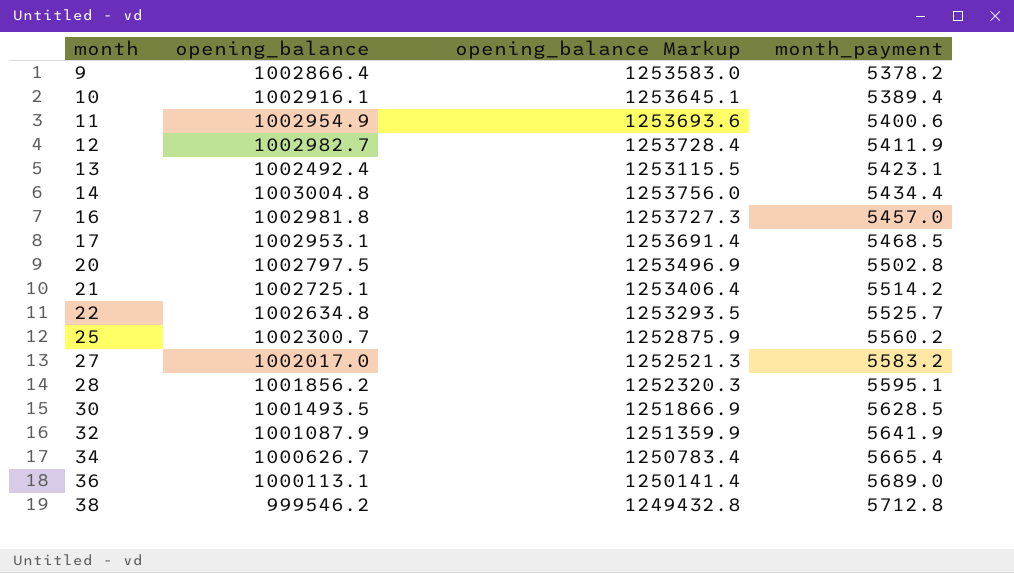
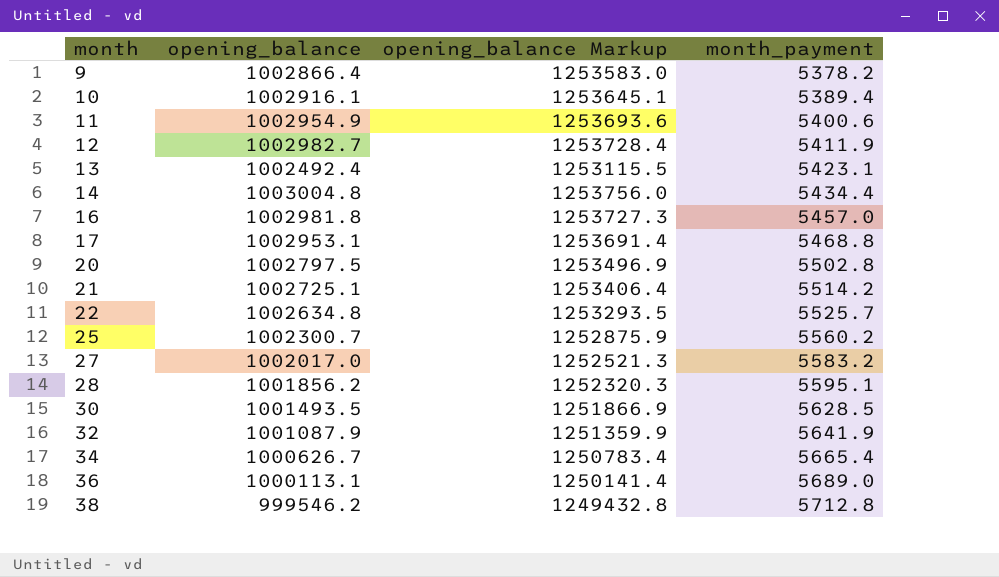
17 | month_payment: 5468.5 -> 5468.8

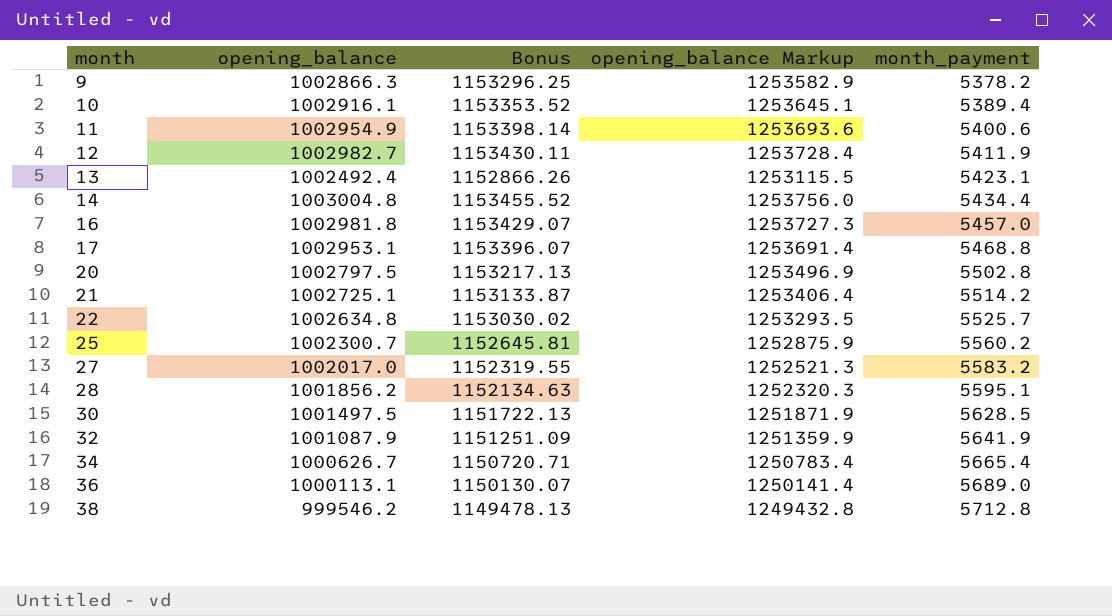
column Bonus | formula: none -> [opening_balance] * 1.15
9 | opening_balance: 1002866.4 -> 1002866.3
9 | opening_balance Markup: 1253583.0 -> 1253582.9
30 | opening_balance: 1001493.5 -> 1001497.5
30 | opening_balance Markup: 1251866.9 -> 1251871.9

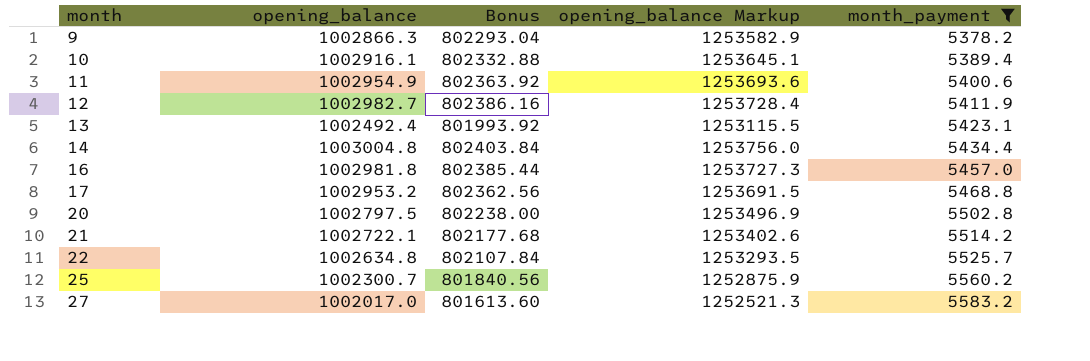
filter: none -> month_payment <= 5583.2
column Bonus | formula: [opening_balance] * 1.15 -> [opening_balance] * 0.8
17 | opening_balance: 1002953.1 -> 1002953.2
17 | opening_balance Markup: 1253691.4 -> 1253691.5
21 | opening_balance: 1002725.1 -> 1002722.1
21 | opening_balance Markup: 1253406.4 -> 1253402.6

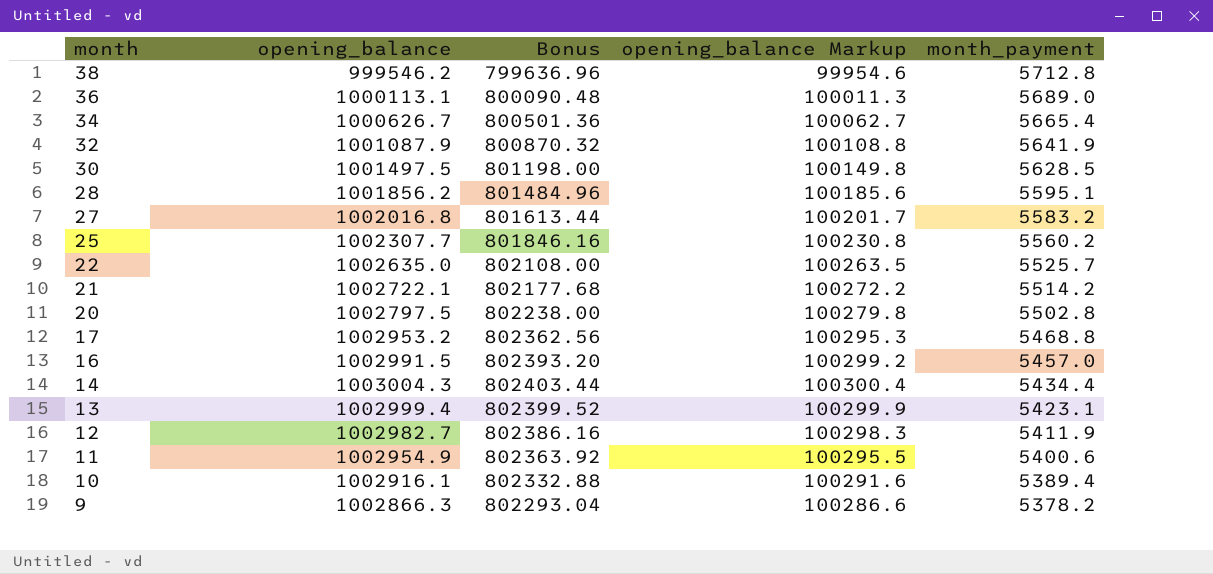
filter: month_payment <= 5583.2 -> none
row order: month ascending -> month descending
column opening_balance Markup | formula: [opening_balance] * 1.25 -> [opening_balance] * 0.1
27 | opening_balance: 1002017.0 -> 1002016.8
27 | Bonus: 801613.60 -> 801613.44
25 | opening_balance: 1002300.7 -> 1002307.7
25 | Bonus: 801840.56 -> 801846.16
22 | opening_balance: 1002634.8 -> 1002635.0
22 | Bonus: 802107.84 -> 802108.00
16 | opening_balance: 1002981.8 -> 1002991.5
16 | Bonus: 802385.44 -> 802393.20
14 | opening_balance: 1003004.8 -> 1003004.3
14 | Bonus: 802403.84 -> 802403.44
13 | opening_balance: 1002492.4 -> 1002999.4
13 | Bonus: 801993.92 -> 802399.52

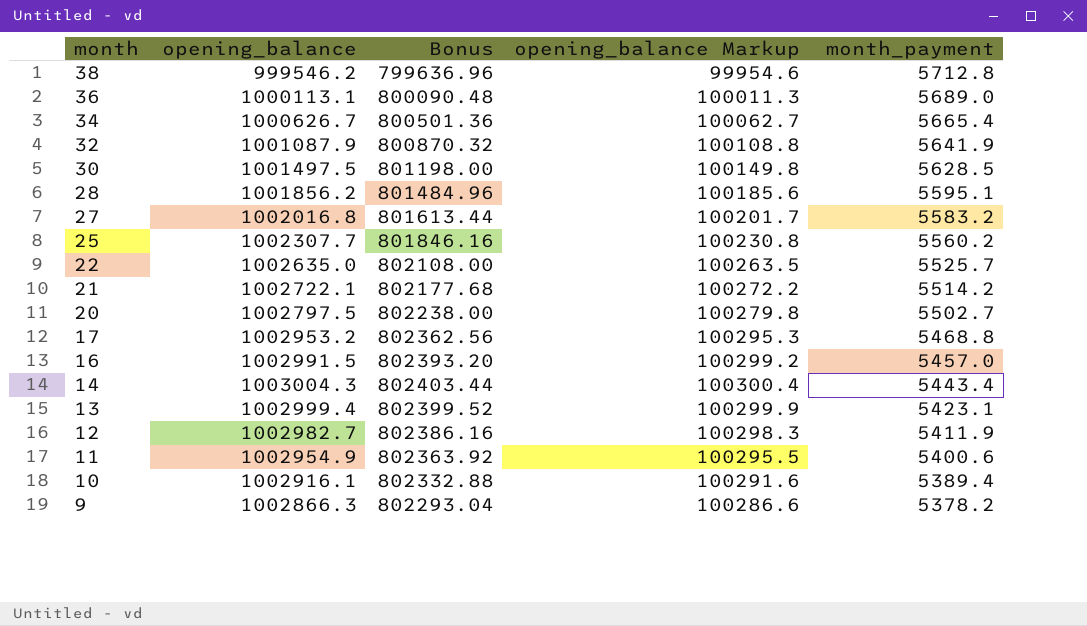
20 | month_payment: 5502.8 -> 5502.7
14 | month_payment: 5434.4 -> 5443.4

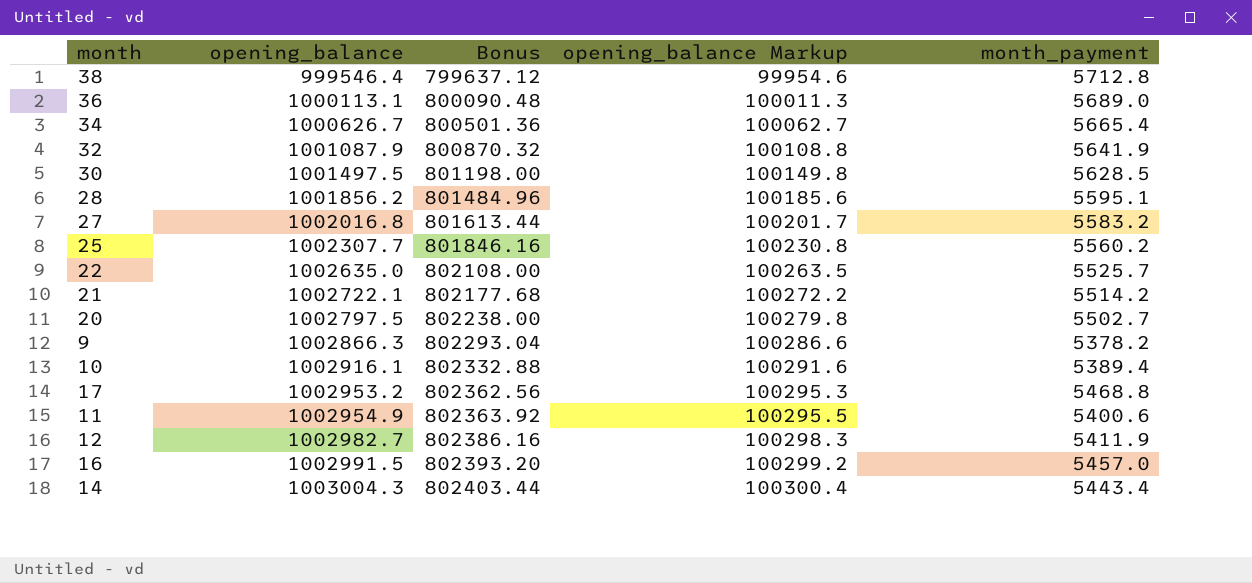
row order: month descending -> opening_balance ascending
row 13: 1002999.4 | 802399.52 | 100299.9 | 5423.1 -> none
38 | opening_balance: 999546.2 -> 999546.4
38 | Bonus: 799636.96 -> 799637.12

